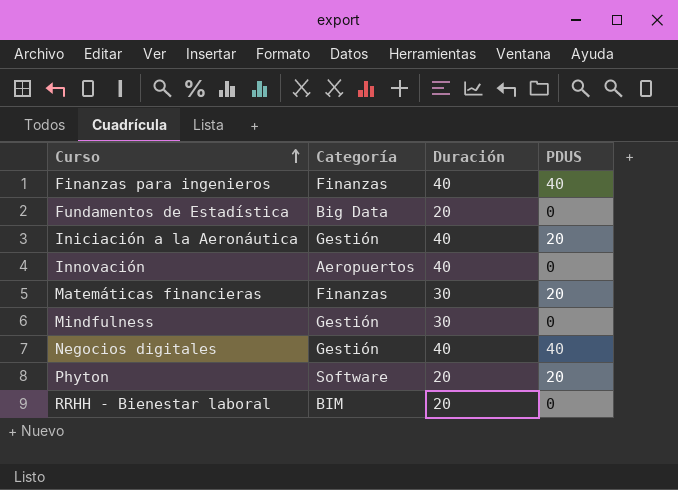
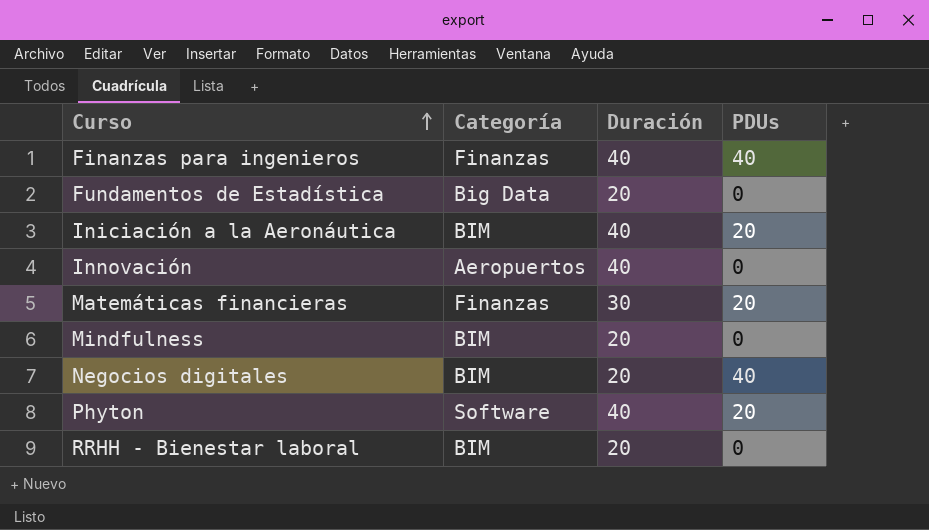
column name: PDUS -> PDUs
Iniciación a la Aeronáutica | Categoría: Gestión -> BIM
Mindfulness | Categoría: Gestión -> BIM
Mindfulness | Duración: 30 -> 20
Negocios digitales | Categoría: Gestión -> BIM
Negocios digitales | Duración: 40 -> 20
Phyton | Duración: 20 -> 40

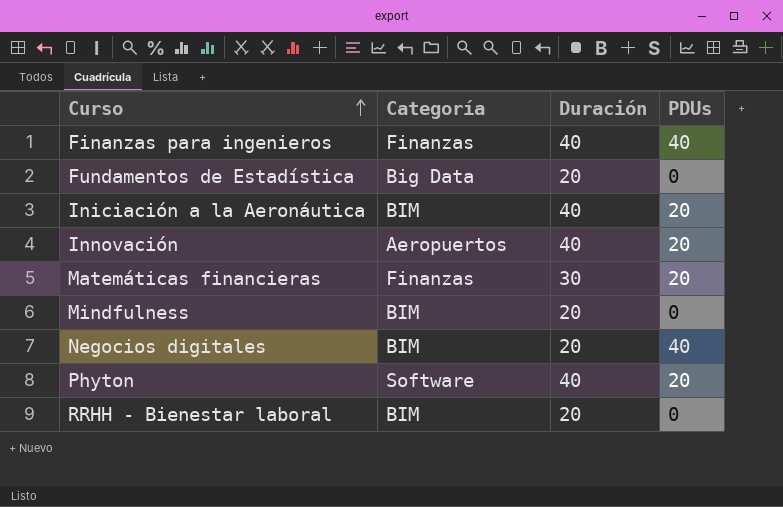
Innovación | PDUs: 0 -> 20

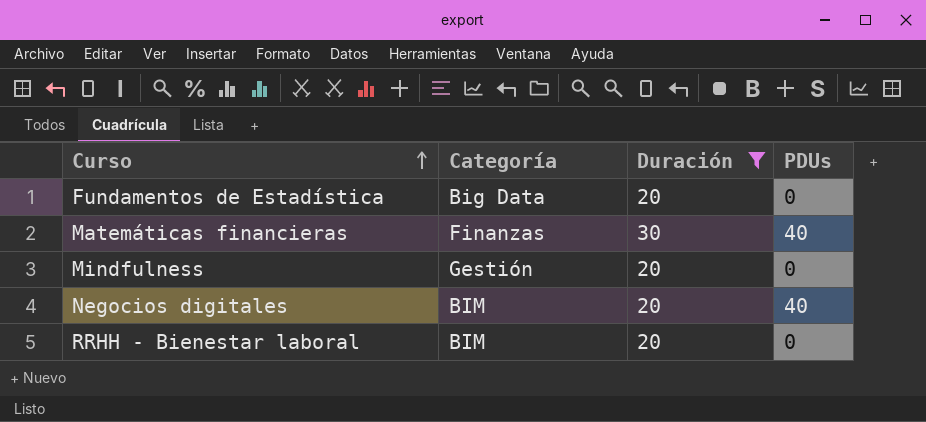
filter: none -> Duración != 40
Matemáticas financieras | PDUs: 20 -> 40
Mindfulness | Categoría: BIM -> Gestión

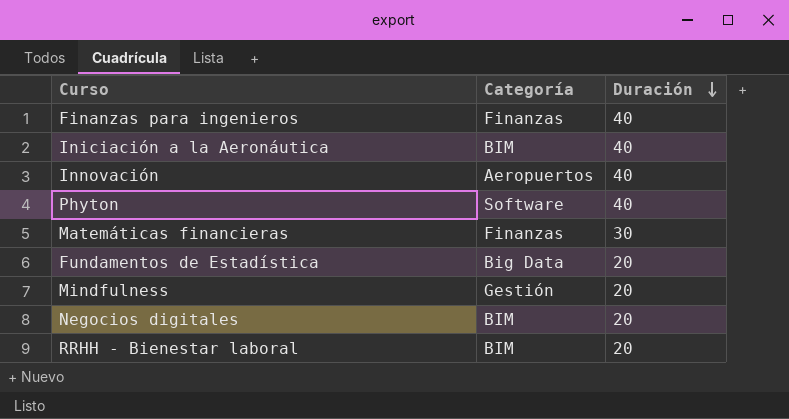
filter: Duración != 40 -> none
row order: Curso ascending -> Duración descending
column PDUs | position: 4 -> none

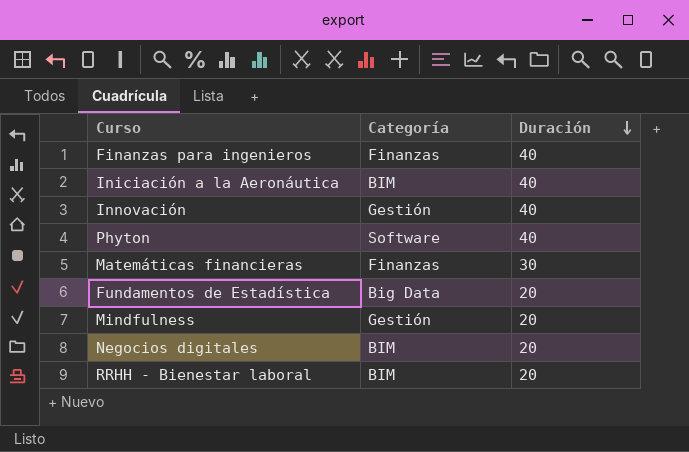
Innovación | Categoría: Aeropuertos -> Gestión

